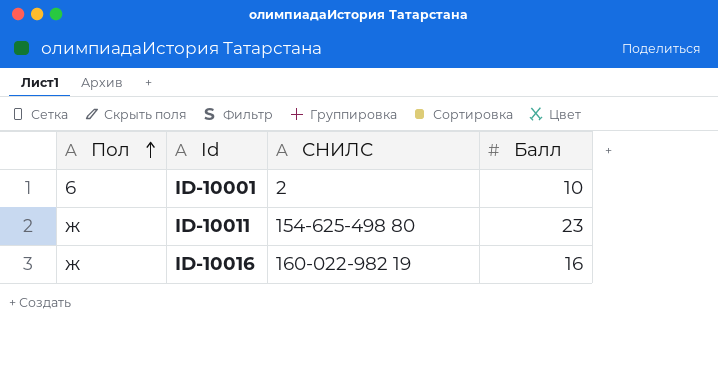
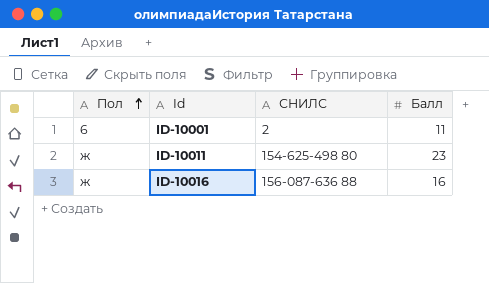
ID-10001 | Балл: 10 -> 11
ID-10016 | СНИЛС: 160-022-982 19 -> 156-087-636 88

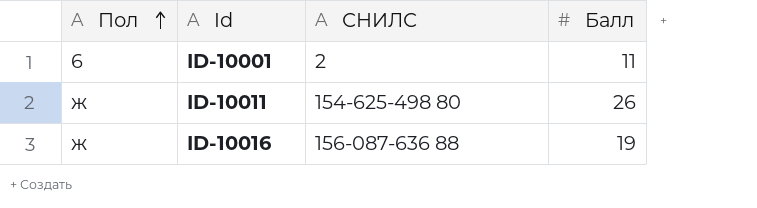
ID-10011 | Балл: 23 -> 26
ID-10016 | Балл: 16 -> 19

